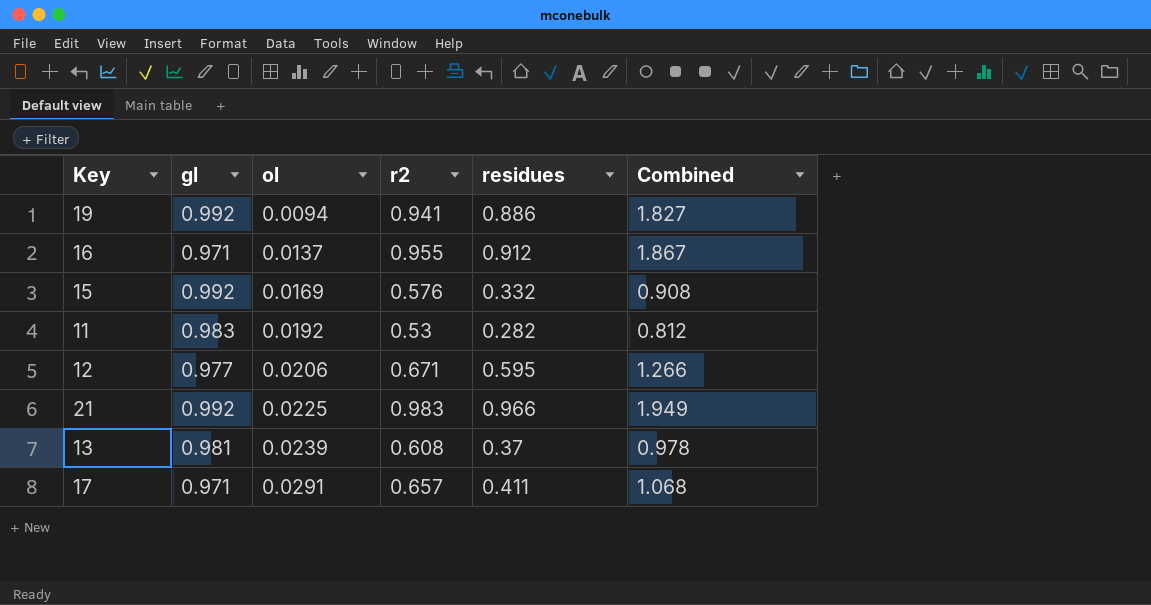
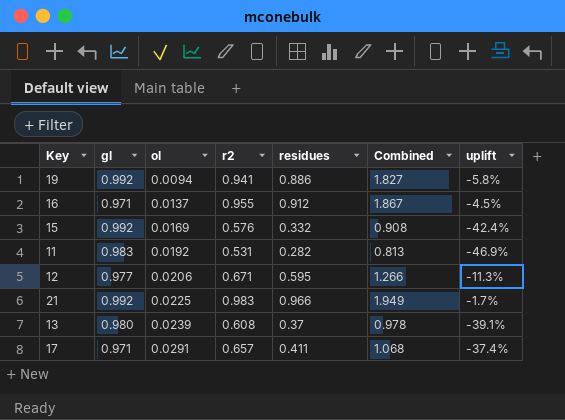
column uplift | formula: none -> ([residues] - [r2]) / [r2]
11 | r2: 0.53 -> 0.531
11 | Combined: 0.812 -> 0.813
13 | gl: 0.981 -> 0.980

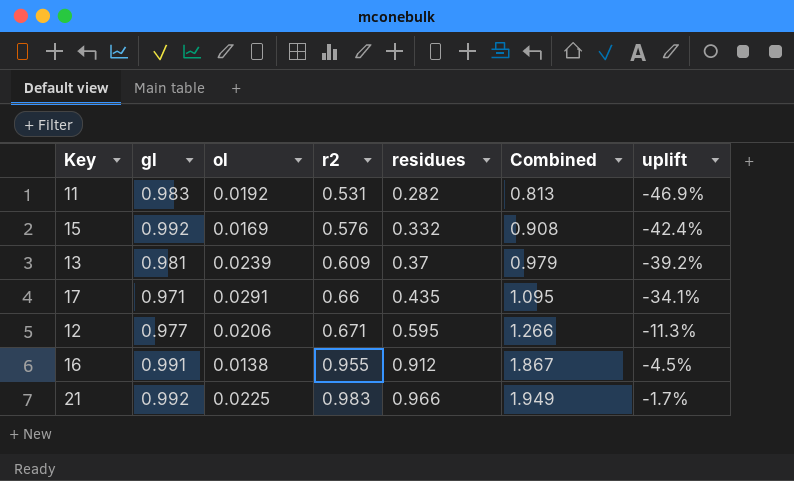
row order: ol ascending -> r2 ascending
row 19: 0.992 | 0.0094 | 0.941 | 0.886 | 1.827 | -5.8% -> none
13 | gl: 0.980 -> 0.981
13 | r2: 0.608 -> 0.609
13 | Combined: 0.978 -> 0.979
13 | uplift: -39.1% -> -39.2%
17 | r2: 0.657 -> 0.66
17 | residues: 0.411 -> 0.435
17 | Combined: 1.068 -> 1.095
17 | uplift: -37.4% -> -34.1%
16 | gl: 0.971 -> 0.991
16 | ol: 0.0137 -> 0.0138

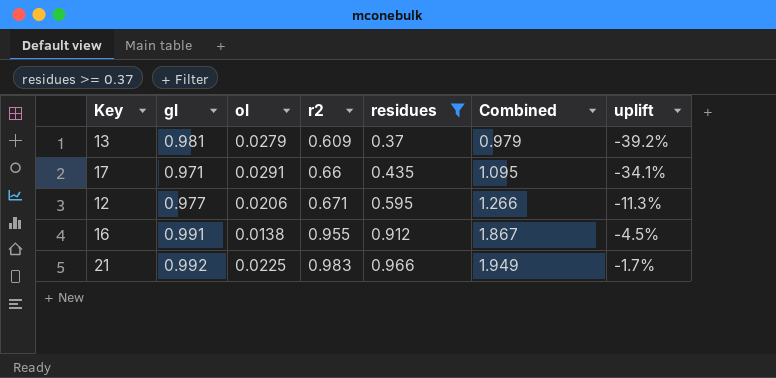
filter: none -> residues >= 0.37
13 | ol: 0.0239 -> 0.0279

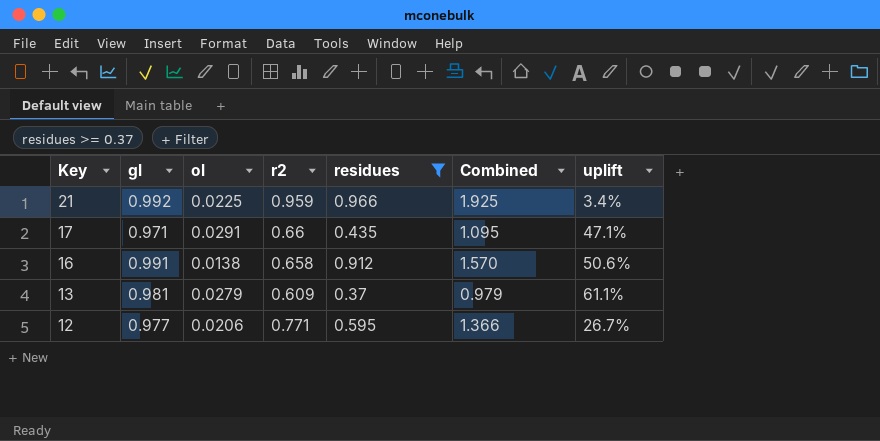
row order: r2 ascending -> Key descending
column uplift | formula: ([residues] - [r2]) / [r2] -> ([gl] - [r2]) / [r2]
21 | r2: 0.983 -> 0.959
21 | Combined: 1.949 -> 1.925
16 | r2: 0.955 -> 0.658
16 | Combined: 1.867 -> 1.570
12 | r2: 0.671 -> 0.771
12 | Combined: 1.266 -> 1.366

